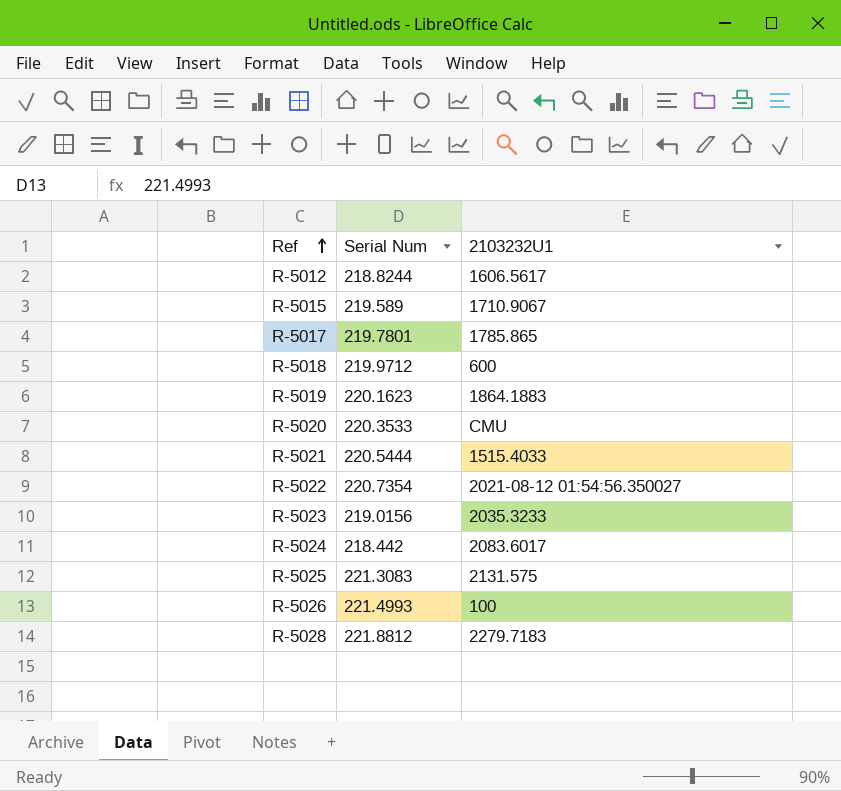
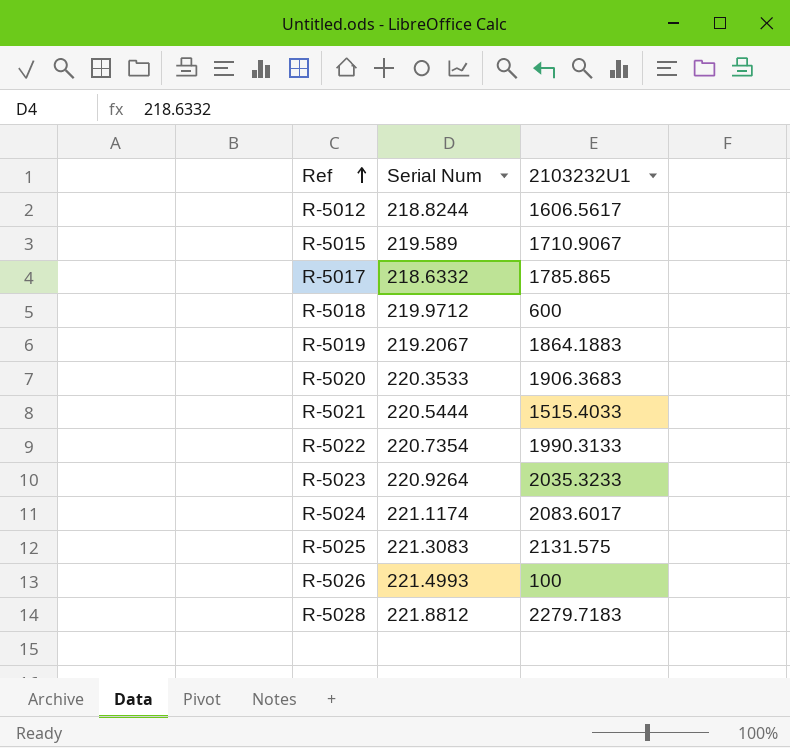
R-5017 | Serial Num: 219.7801 -> 218.6332
R-5019 | Serial Num: 220.1623 -> 219.2067
R-5020 | 2103232U1: CMU -> 1906.3683
R-5022 | 2103232U1: 2021-08-12 01:54:56.350027 -> 1990.3133
R-5023 | Serial Num: 219.0156 -> 220.9264
R-5024 | Serial Num: 218.442 -> 221.1174

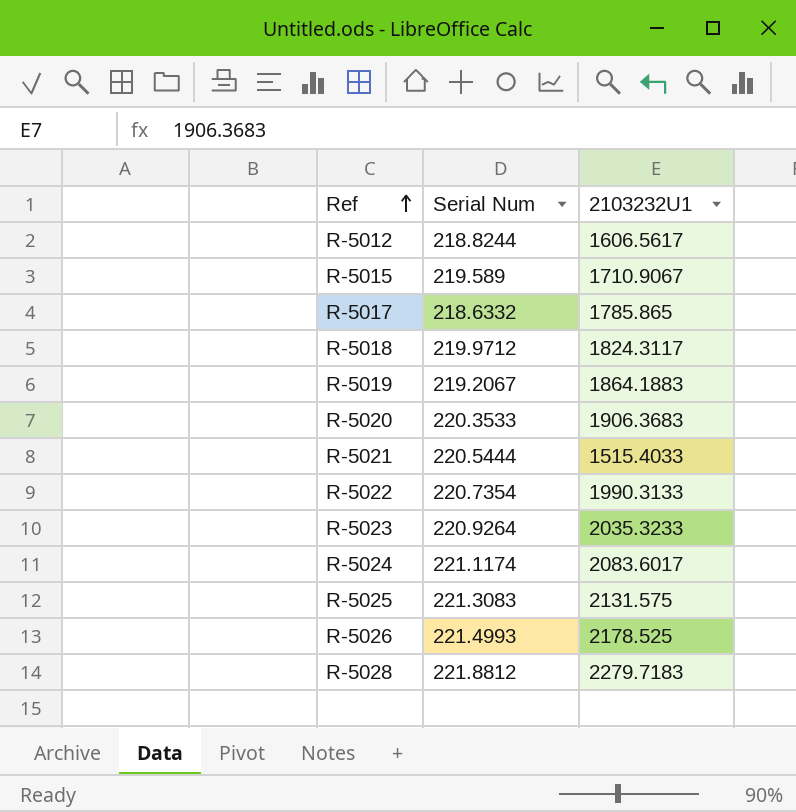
R-5018 | 2103232U1: 600 -> 1824.3117
R-5026 | 2103232U1: 100 -> 2178.525

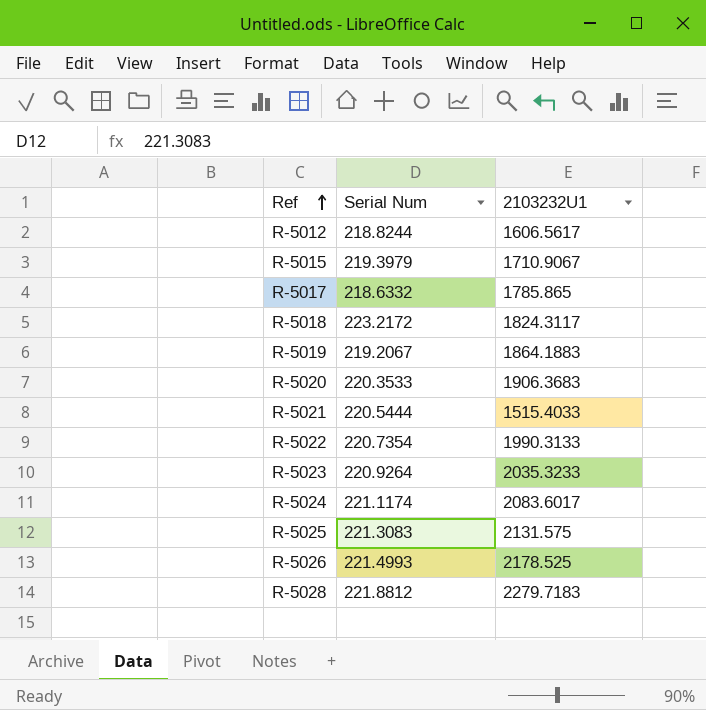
R-5015 | Serial Num: 219.589 -> 219.3979
R-5018 | Serial Num: 219.9712 -> 223.2172

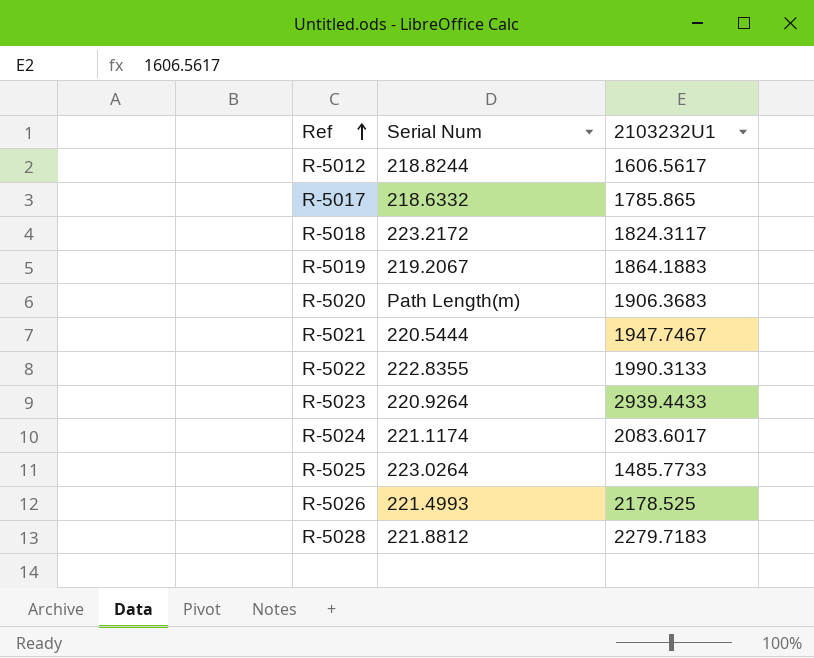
row R-5015: 219.3979 | 1710.9067 -> none
R-5020 | Serial Num: 220.3533 -> Path Length(m)
R-5021 | 2103232U1: 1515.4033 -> 1947.7467
R-5022 | Serial Num: 220.7354 -> 222.8355
R-5023 | 2103232U1: 2035.3233 -> 2939.4433
R-5025 | Serial Num: 221.3083 -> 223.0264
R-5025 | 2103232U1: 2131.575 -> 1485.7733

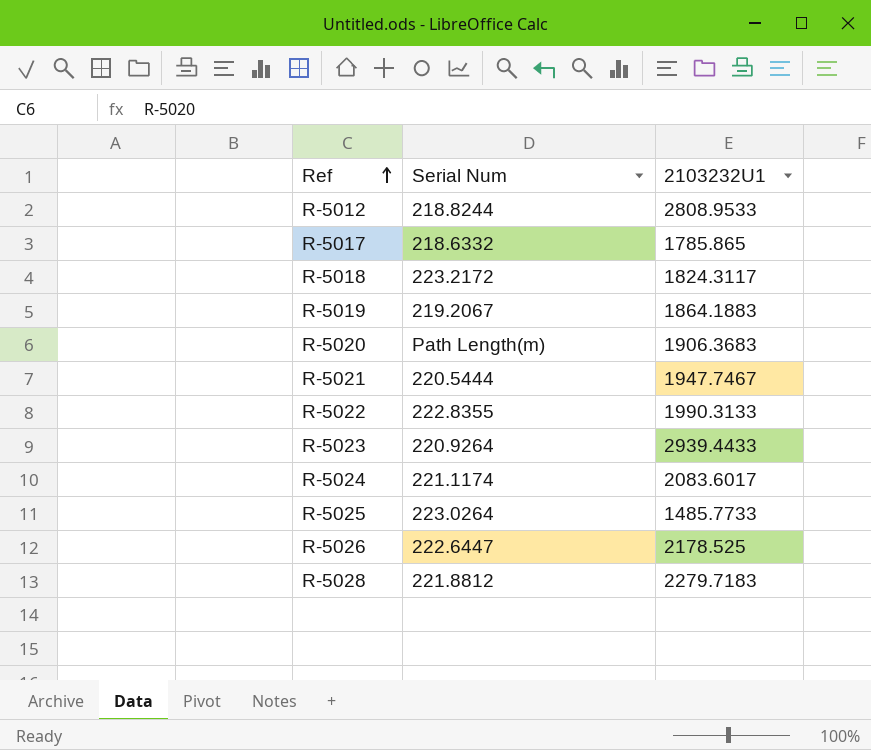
R-5012 | 2103232U1: 1606.5617 -> 2808.9533
R-5026 | Serial Num: 221.4993 -> 222.6447

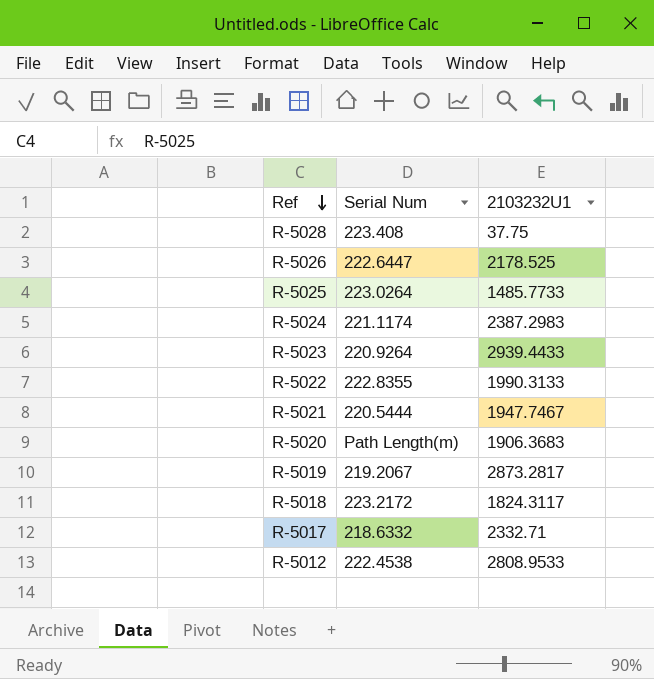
row order: Ref ascending -> Ref descending
R-5028 | Serial Num: 221.8812 -> 223.408
R-5028 | 2103232U1: 2279.7183 -> 37.75
R-5024 | 2103232U1: 2083.6017 -> 2387.2983
R-5019 | 2103232U1: 1864.1883 -> 2873.2817
R-5017 | 2103232U1: 1785.865 -> 2332.71
R-5012 | Serial Num: 218.8244 -> 222.4538

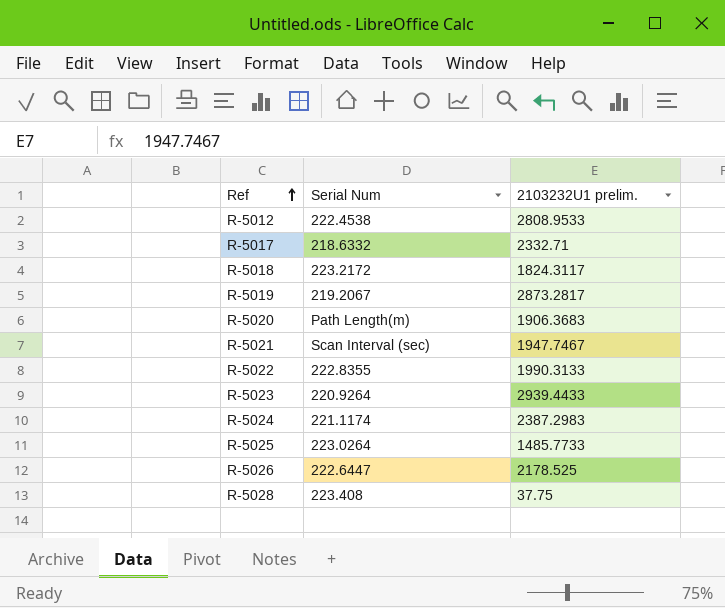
row order: Ref descending -> Ref ascending
column name: 2103232U1 -> 2103232U1 prelim.
R-5021 | Serial Num: 220.5444 -> Scan Interval (sec)

